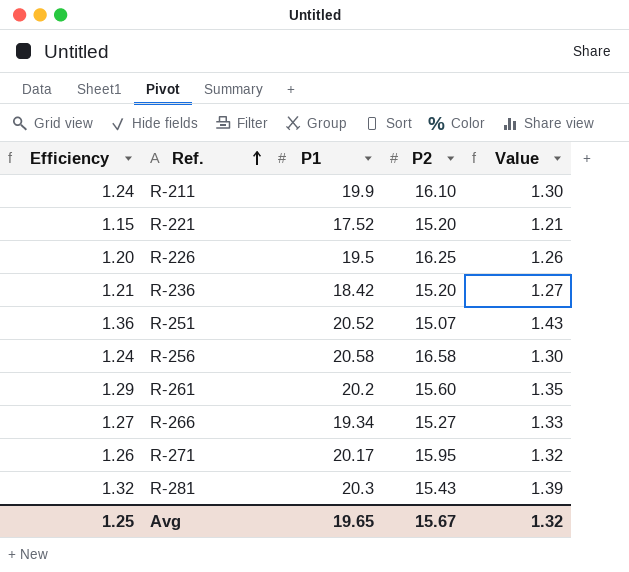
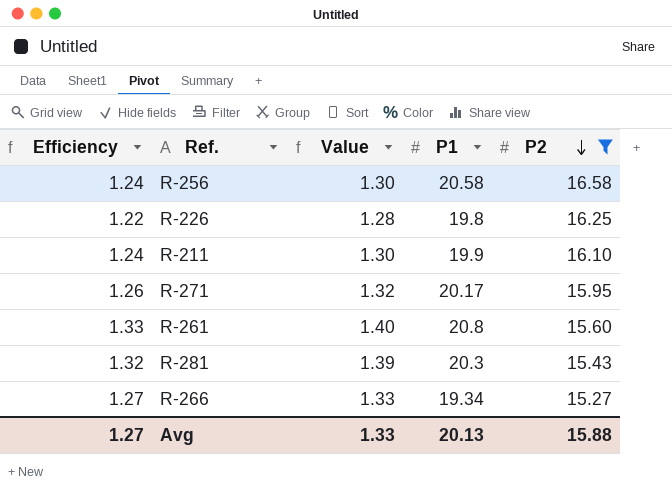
filter: none -> P2 >= 15.27
row order: Ref. ascending -> P2 descending
column Value | position: 5 -> 3
R-226 | Efficiency: 1.20 -> 1.22
R-226 | Value: 1.26 -> 1.28
R-226 | P1: 19.5 -> 19.8
R-261 | Efficiency: 1.29 -> 1.33
R-261 | Value: 1.35 -> 1.40
R-261 | P1: 20.2 -> 20.8
Avg | Efficiency: 1.25 -> 1.27
Avg | Value: 1.32 -> 1.33
Avg | P1: 19.65 -> 20.13
Avg | P2: 15.67 -> 15.88

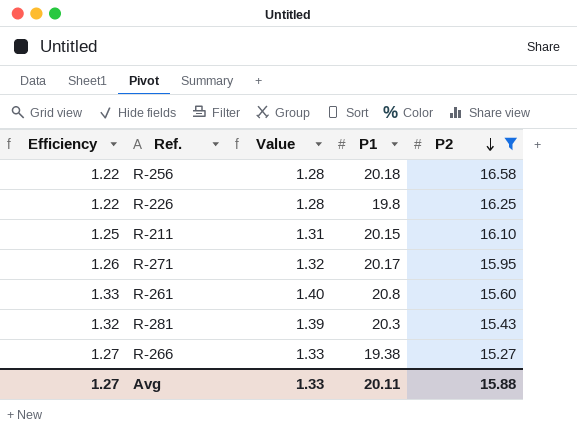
R-256 | Efficiency: 1.24 -> 1.22
R-256 | Value: 1.30 -> 1.28
R-256 | P1: 20.58 -> 20.18
R-211 | Efficiency: 1.24 -> 1.25
R-211 | Value: 1.30 -> 1.31
R-211 | P1: 19.9 -> 20.15
R-266 | P1: 19.34 -> 19.38
Avg | P1: 20.13 -> 20.11

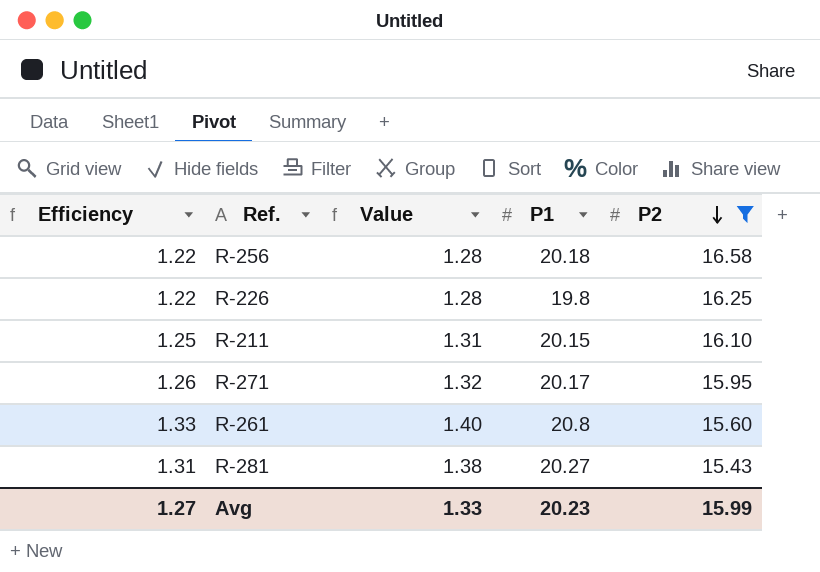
row R-266: 1.27 | 1.33 | 19.38 | 15.27 -> none
R-281 | Efficiency: 1.32 -> 1.31
R-281 | Value: 1.39 -> 1.38
R-281 | P1: 20.3 -> 20.27
Avg | P1: 20.11 -> 20.23
Avg | P2: 15.88 -> 15.99

